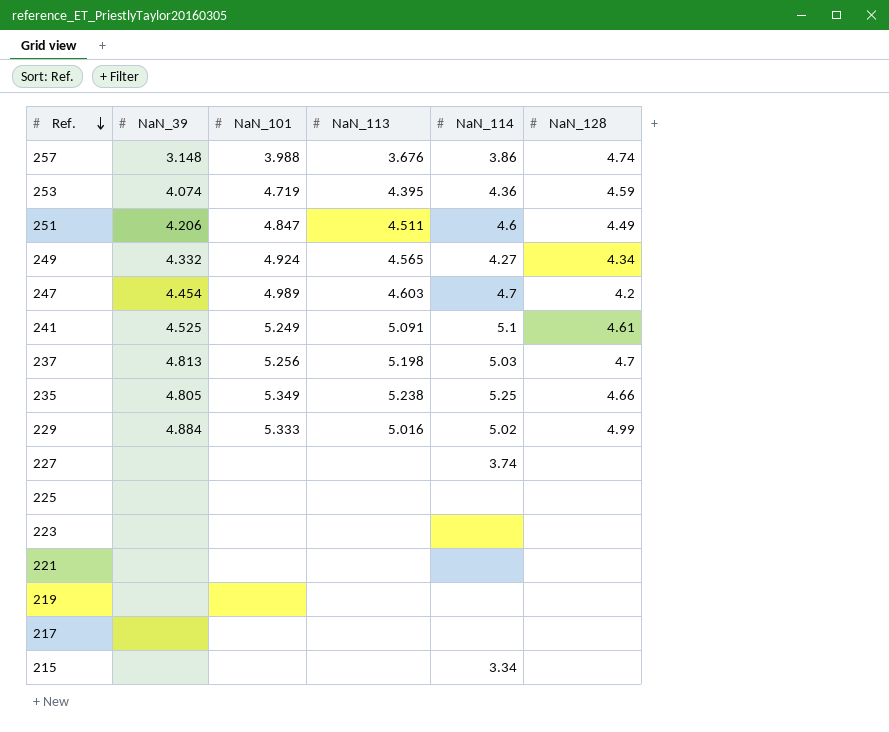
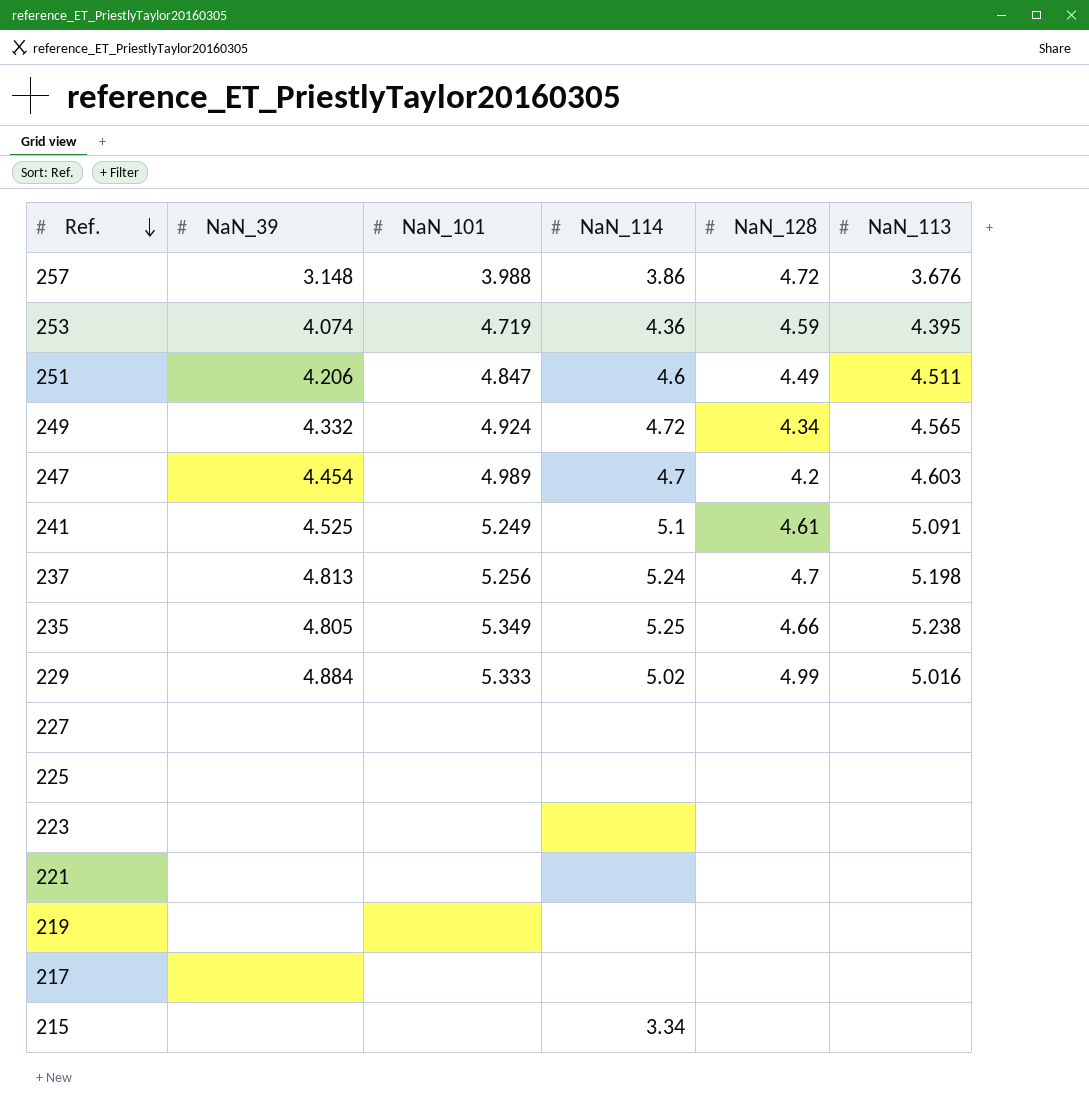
column NaN_113 | position: 4 -> 6
257 | NaN_128: 4.74 -> 4.72
249 | NaN_114: 4.27 -> 4.72
237 | NaN_114: 5.03 -> 5.24
227 | NaN_114: 3.74 -> none

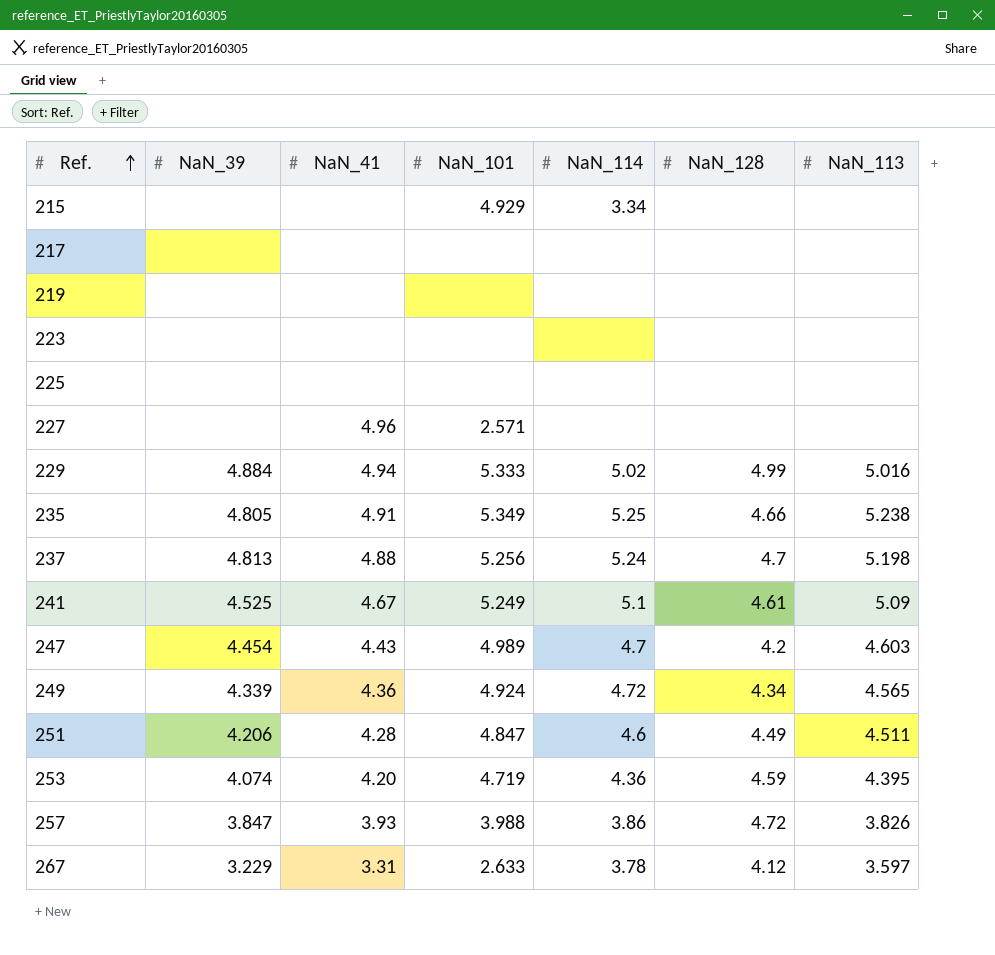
row order: Ref. descending -> Ref. ascending
column NaN_41 | position: none -> 3
row 221: none | none | none | none | none -> none
215 | NaN_101: none -> 4.929
227 | NaN_101: none -> 2.571
241 | NaN_113: 5.091 -> 5.09
249 | NaN_39: 4.332 -> 4.339
257 | NaN_39: 3.148 -> 3.847
257 | NaN_113: 3.676 -> 3.826
row 267: none -> 3.229 | 3.31 | 2.633 | 3.78 | 4.12 | 3.597

